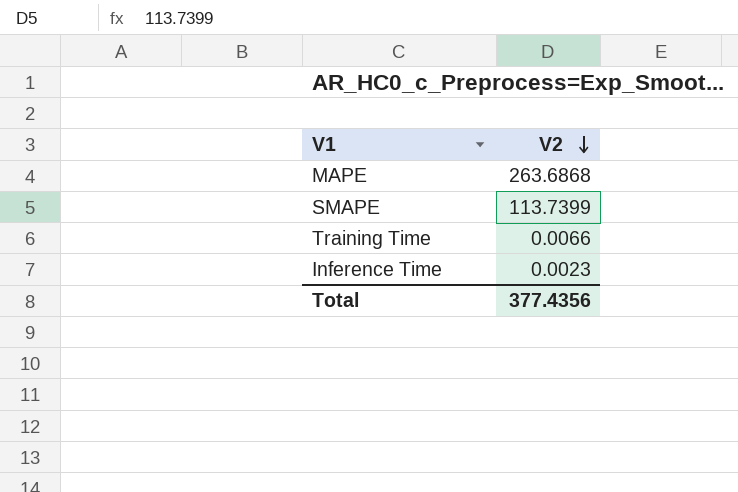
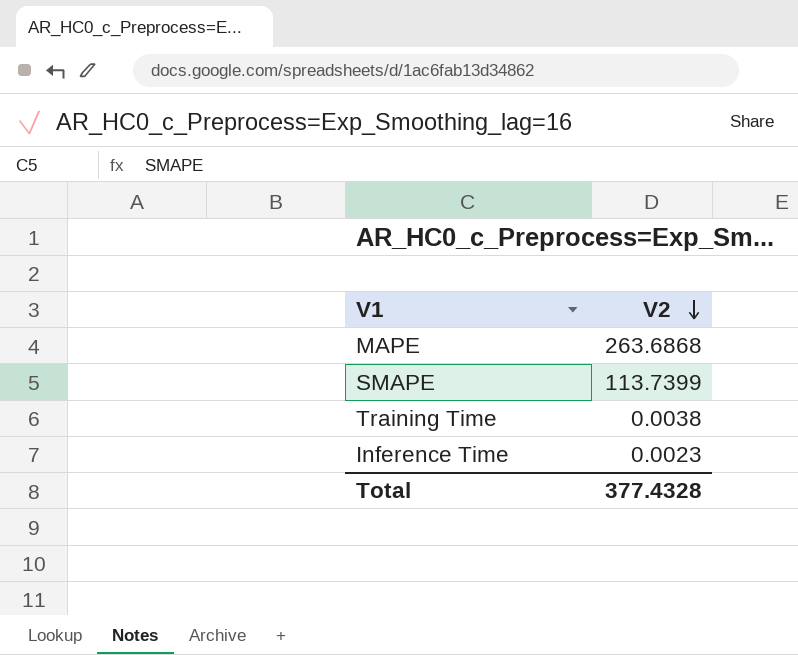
Training Time | V2: 0.0066 -> 0.0038
Total | V2: 377.4356 -> 377.4328

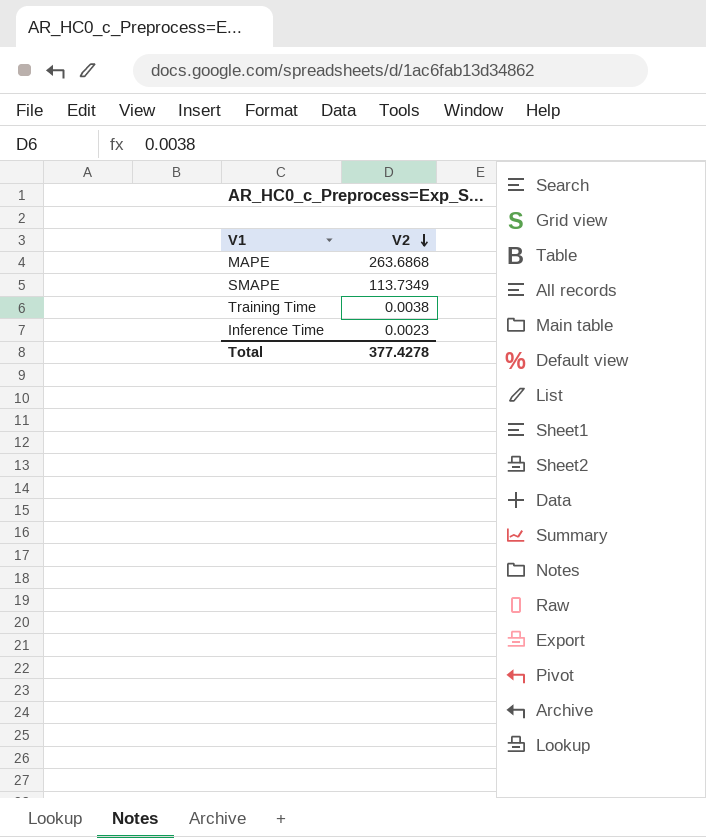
SMAPE | V2: 113.7399 -> 113.7349
Total | V2: 377.4328 -> 377.4278

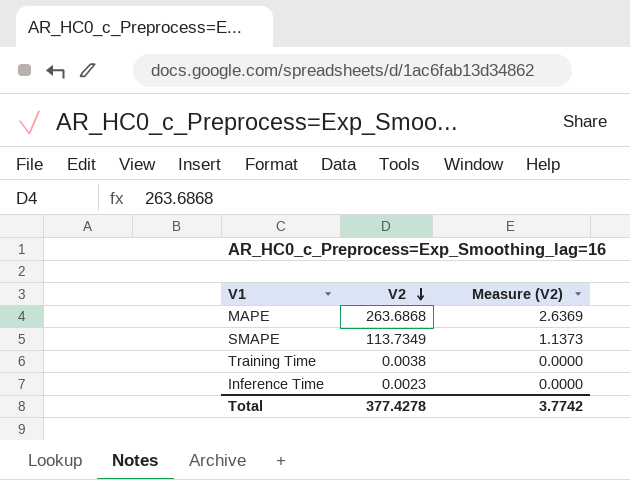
column Measure (V2) | formula: none -> [V2] * 0.01

